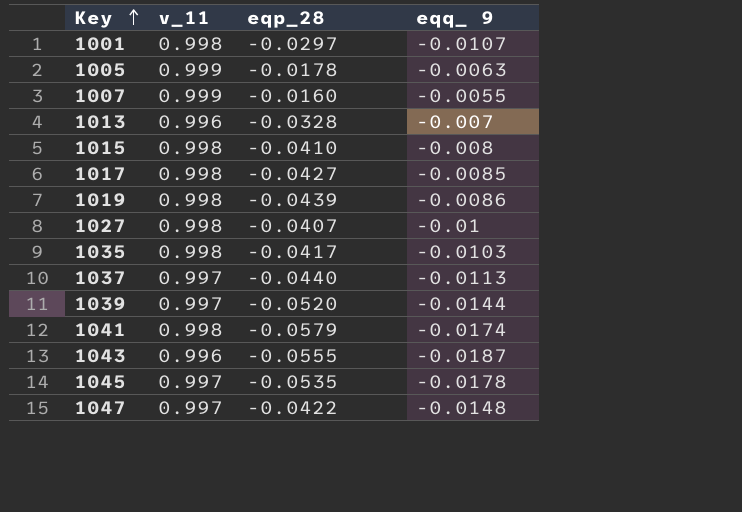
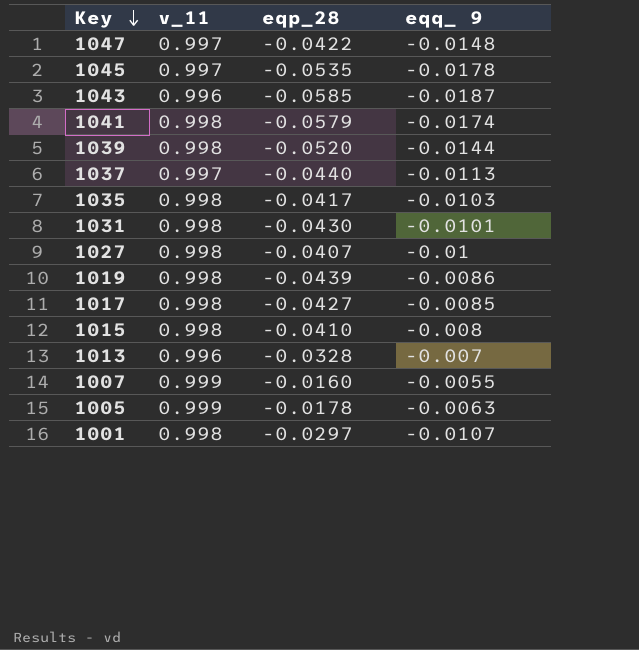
row order: Key ascending -> Key descending
1043 | eqp_28: -0.0555 -> -0.0585
1039 | v_11: 0.997 -> 0.998
row 1031: none -> 0.998 | -0.0430 | -0.0101

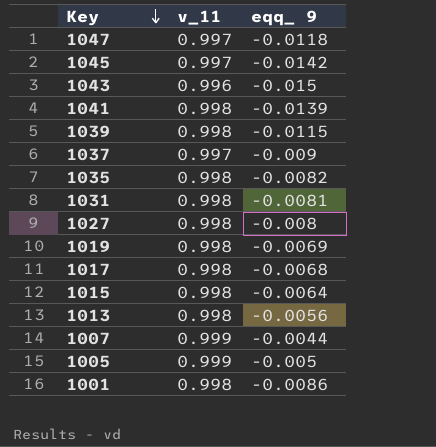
column eqp_28 | position: 3 -> none
1047 | eqq_ 9: -0.0148 -> -0.0118
1045 | eqq_ 9: -0.0178 -> -0.0142
1043 | eqq_ 9: -0.0187 -> -0.015
1041 | eqq_ 9: -0.0174 -> -0.0139
1039 | eqq_ 9: -0.0144 -> -0.0115
1037 | eqq_ 9: -0.0113 -> -0.009
1035 | eqq_ 9: -0.0103 -> -0.0082
1031 | eqq_ 9: -0.0101 -> -0.0081
1027 | eqq_ 9: -0.01 -> -0.008
1019 | eqq_ 9: -0.0086 -> -0.0069
1017 | eqq_ 9: -0.0085 -> -0.0068
1015 | eqq_ 9: -0.008 -> -0.0064
1013 | v_11: 0.996 -> 0.998
1013 | eqq_ 9: -0.007 -> -0.0056
1007 | eqq_ 9: -0.0055 -> -0.0044
1005 | eqq_ 9: -0.0063 -> -0.005
1001 | eqq_ 9: -0.0107 -> -0.0086

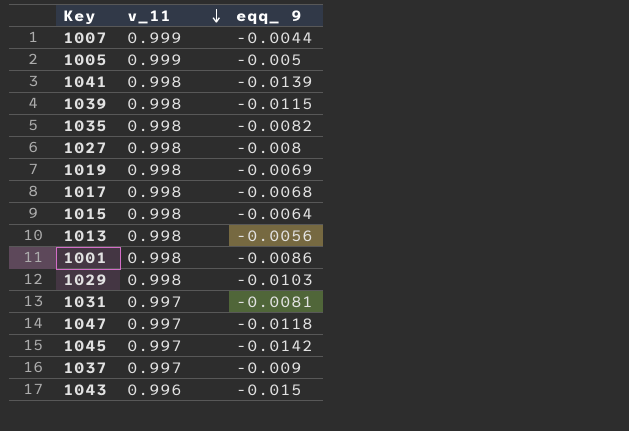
row order: Key descending -> v_11 descending
row 1029: none -> 0.998 | -0.0103
1031 | v_11: 0.998 -> 0.997

